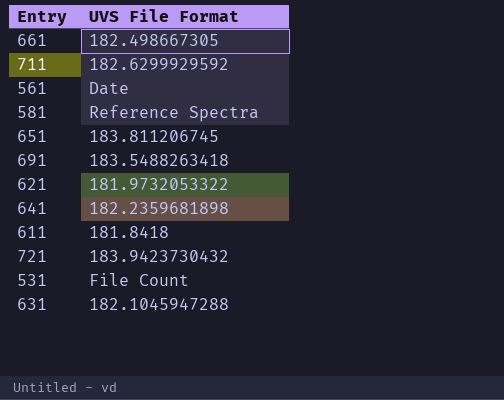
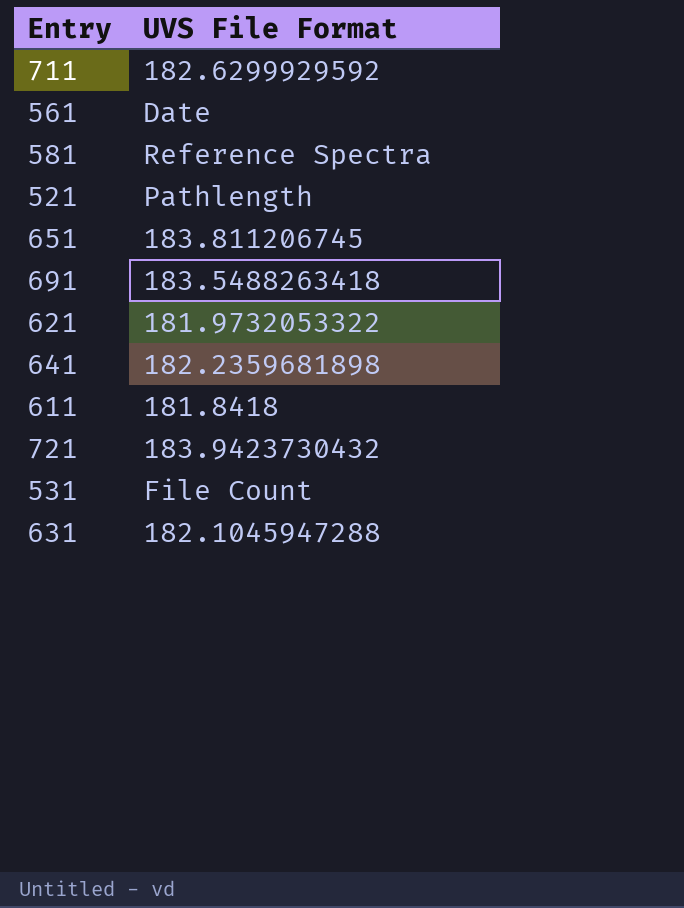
row 661: 182.498667305 -> none
row 521: none -> Pathlength

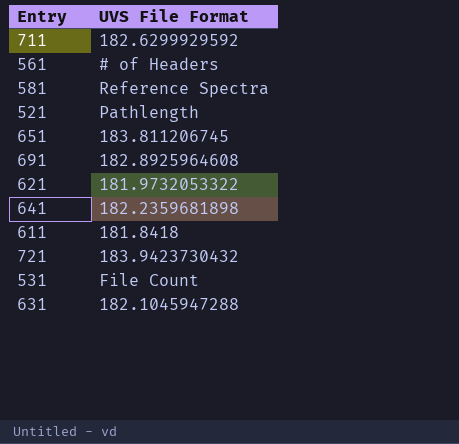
561 | UVS File Format: Date -> # of Headers
691 | UVS File Format: 183.5488263418 -> 182.8925964608

